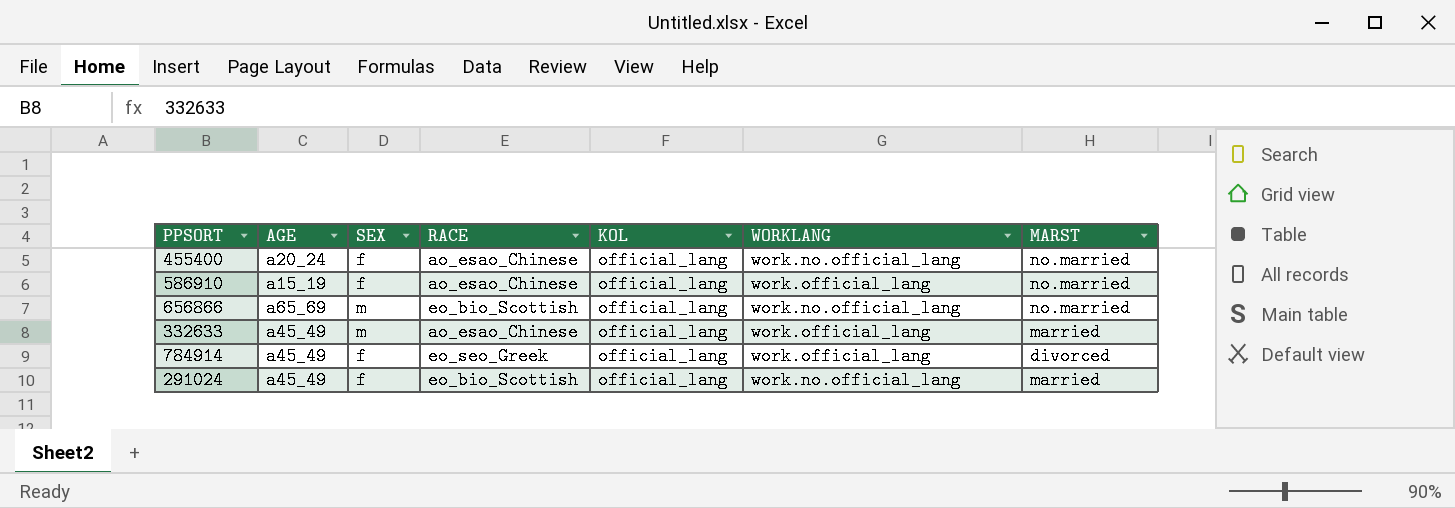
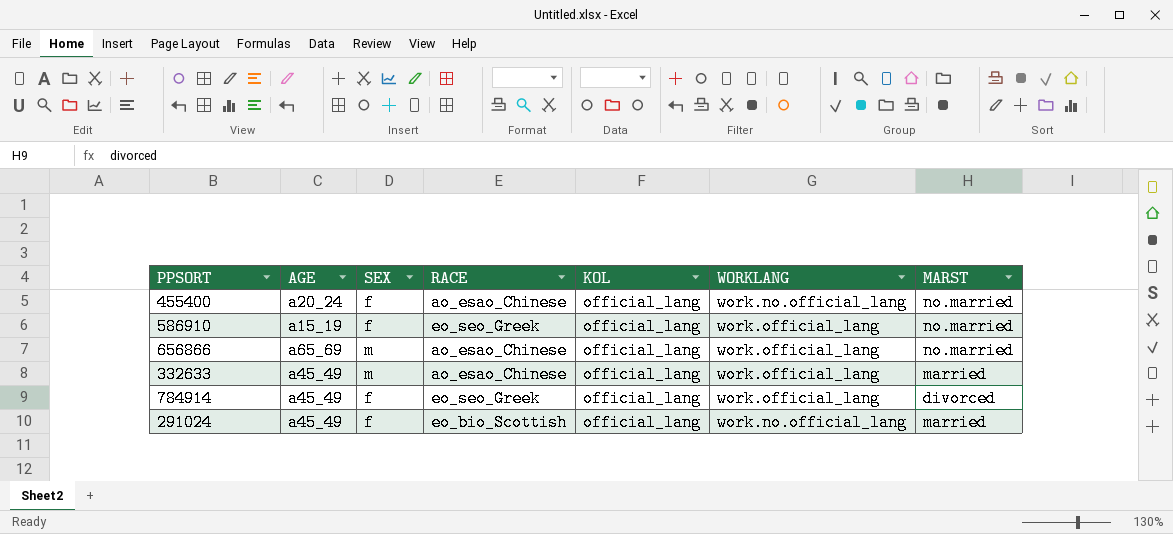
586910 | RACE: ao_esao_Chinese -> eo_seo_Greek
656866 | RACE: eo_bio_Scottish -> ao_esao_Chinese
656866 | WORKLANG: work.no.official_lang -> work.official_lang

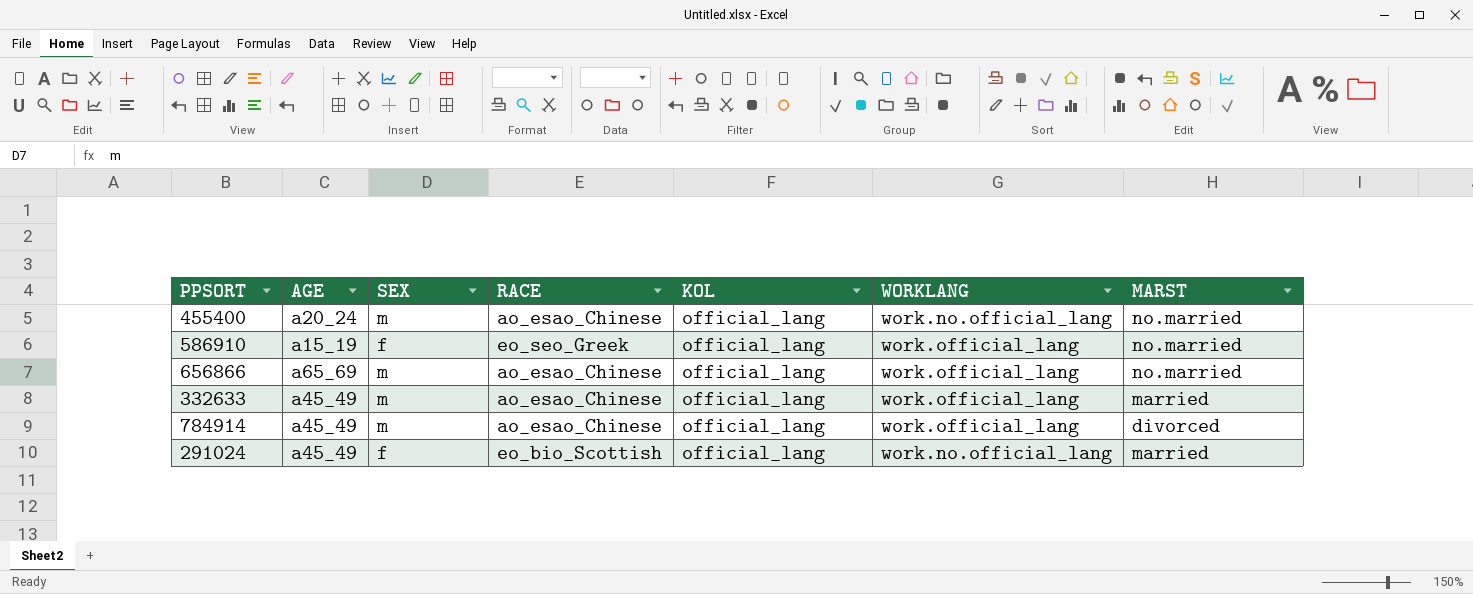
455400 | SEX: f -> m
784914 | SEX: f -> m
784914 | RACE: eo_seo_Greek -> ao_esao_Chinese

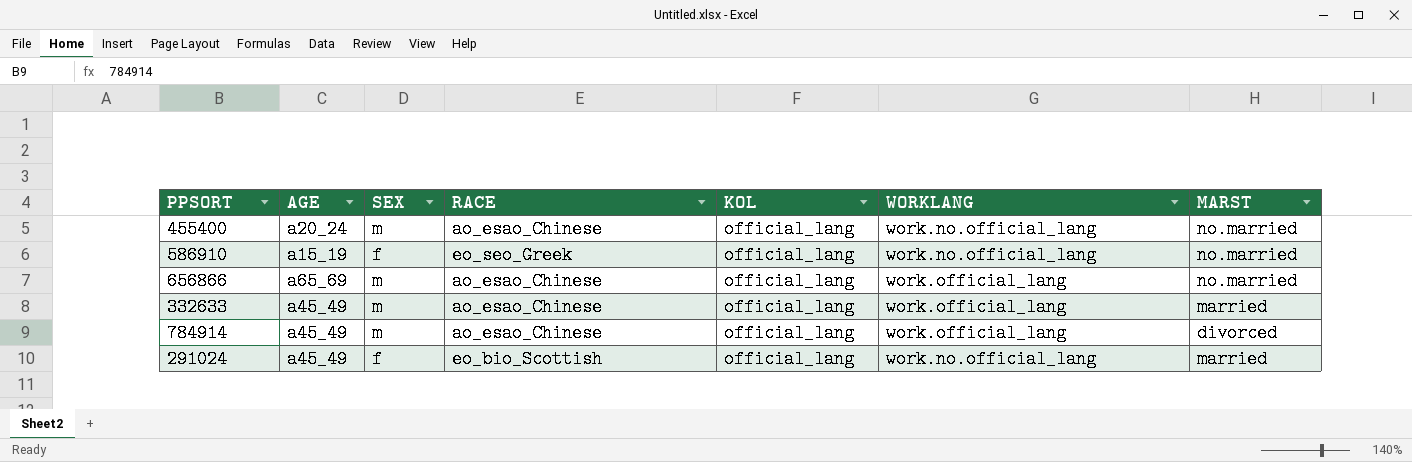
586910 | WORKLANG: work.official_lang -> work.no.official_lang

